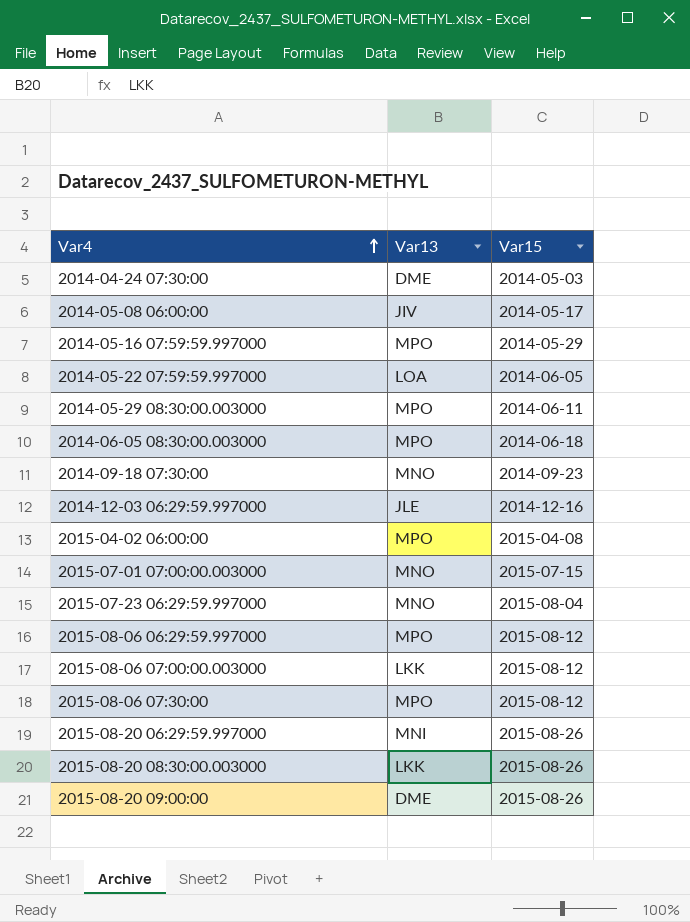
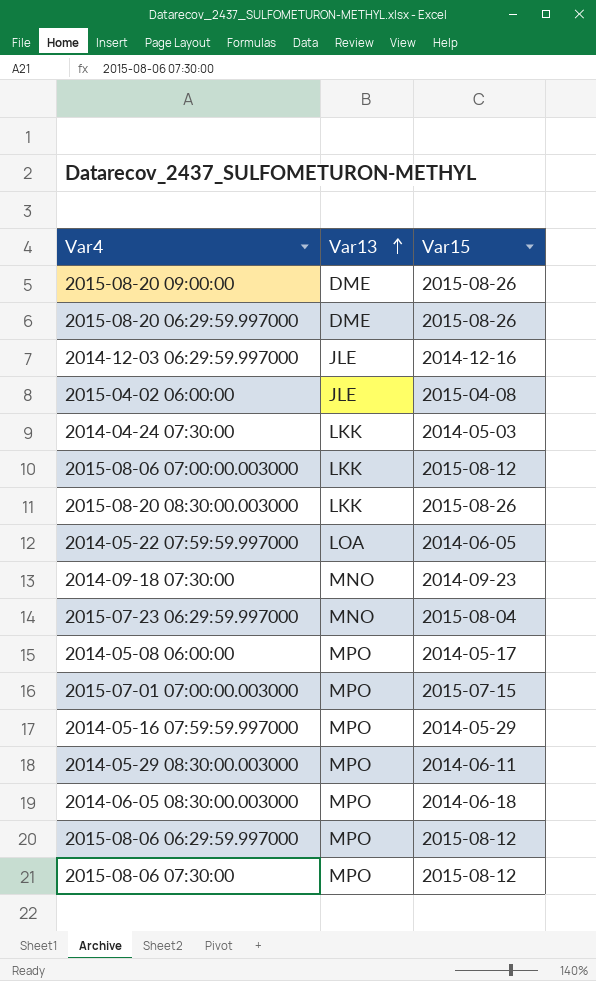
row order: Var4 ascending -> Var13 ascending
2015-08-20 06:29:59.997000 | Var13: MNI -> DME
2015-04-02 06:00:00 | Var13: MPO -> JLE
2014-04-24 07:30:00 | Var13: DME -> LKK
2014-05-08 06:00:00 | Var13: JIV -> MPO
2015-07-01 07:00:00.003000 | Var13: MNO -> MPO

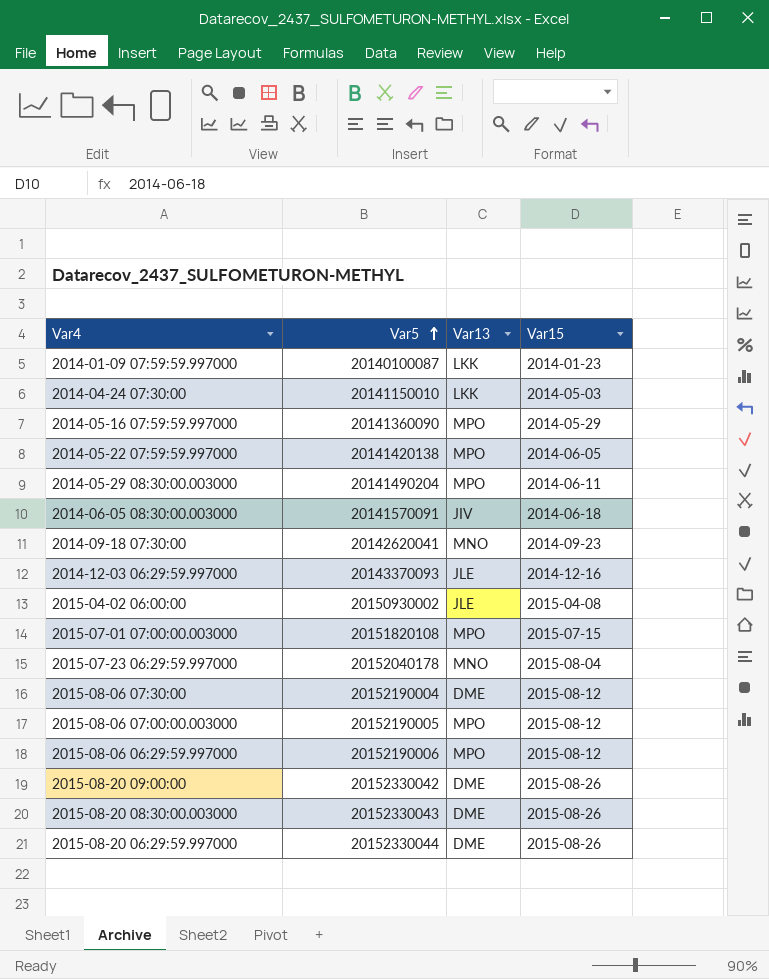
row order: Var13 ascending -> Var5 ascending
column Var5 | position: none -> 2
row 2014-05-08 06:00:00: MPO | 2014-05-17 -> none
row 2014-01-09 07:59:59.997000: none -> 20140100087 | LKK | 2014-01-23
2014-05-22 07:59:59.997000 | Var13: LOA -> MPO
2014-06-05 08:30:00.003000 | Var13: MPO -> JIV
2015-08-06 07:30:00 | Var13: MPO -> DME
2015-08-06 07:00:00.003000 | Var13: LKK -> MPO
2015-08-20 08:30:00.003000 | Var13: LKK -> DME

